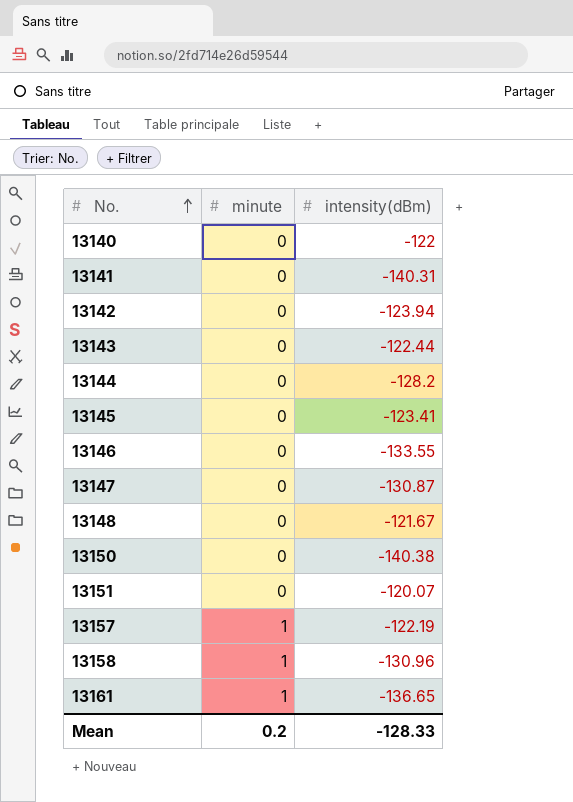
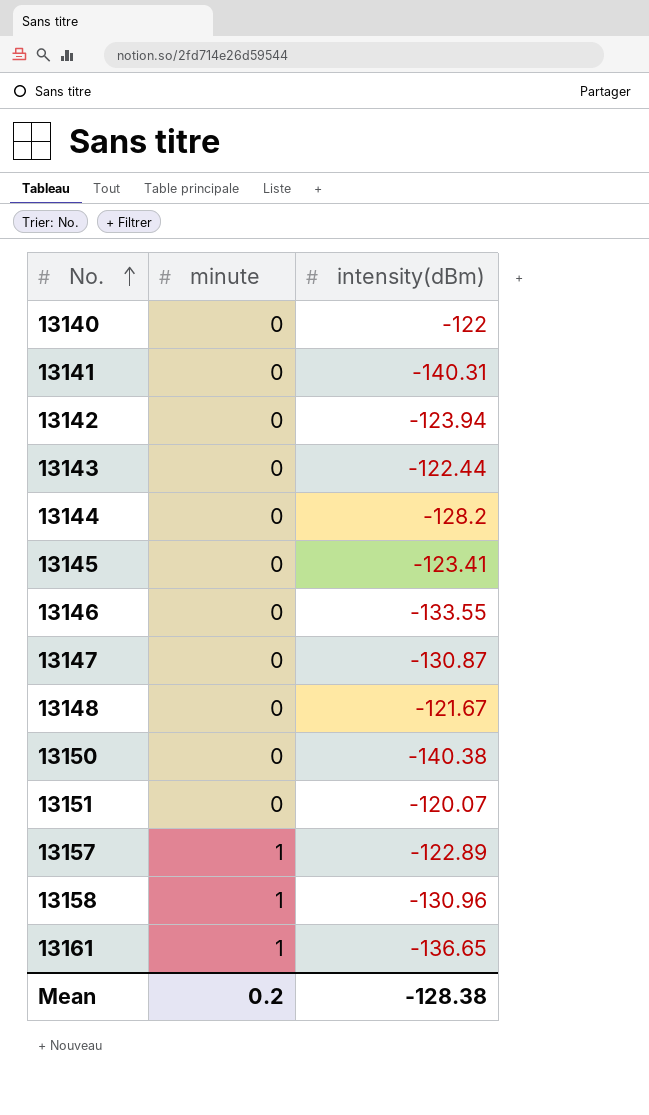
13157 | intensity(dBm): -122.19 -> -122.89
Mean | intensity(dBm): -128.33 -> -128.38

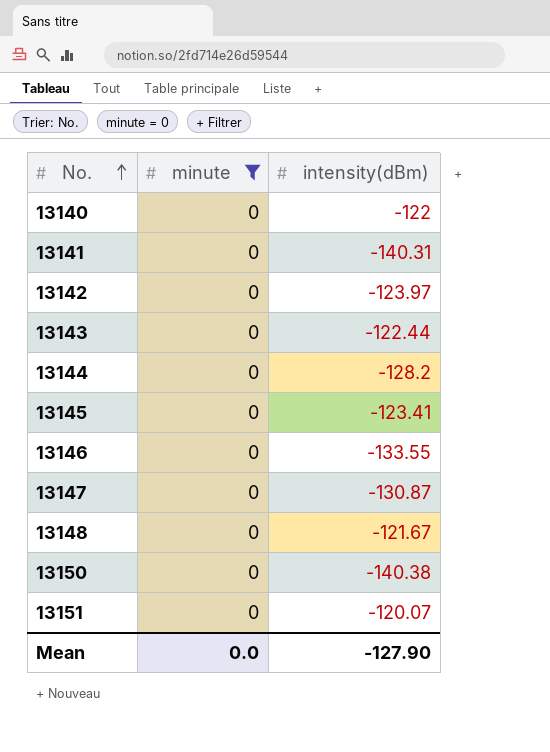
filter: none -> minute = 0
13142 | intensity(dBm): -123.94 -> -123.97
Mean | minute: 0.2 -> 0.0
Mean | intensity(dBm): -128.38 -> -127.90

